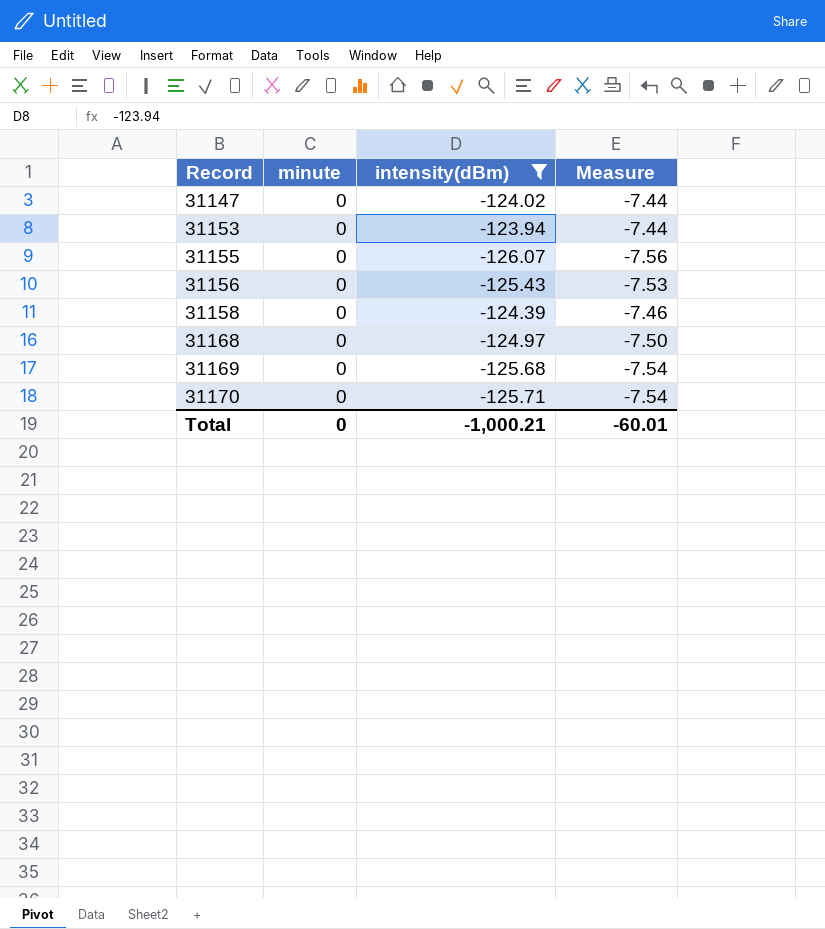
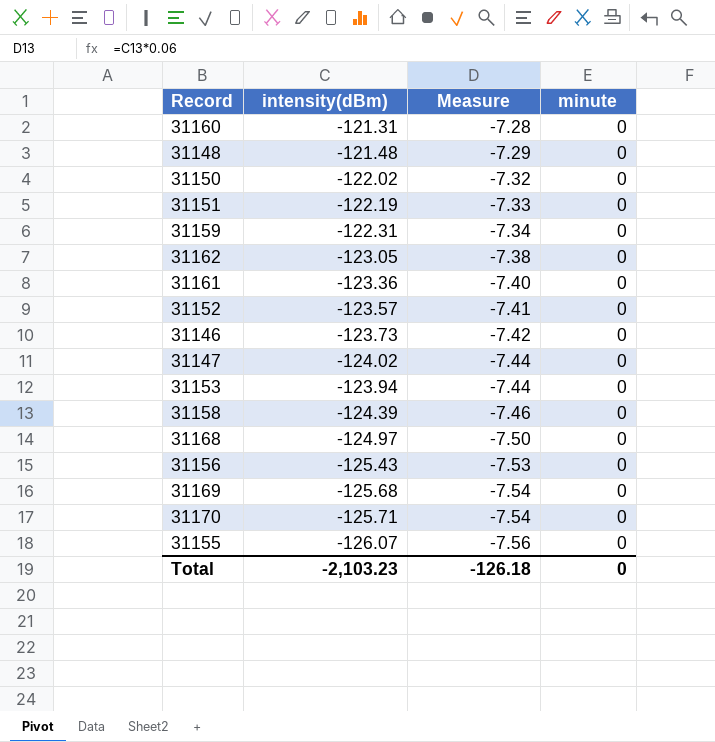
filter: intensity(dBm) <= -123.94 -> none
row order: Record ascending -> Measure descending
column minute | position: 2 -> 4
Total | intensity(dBm): -1,000.21 -> -2,103.23
Total | Measure: -60.01 -> -126.18

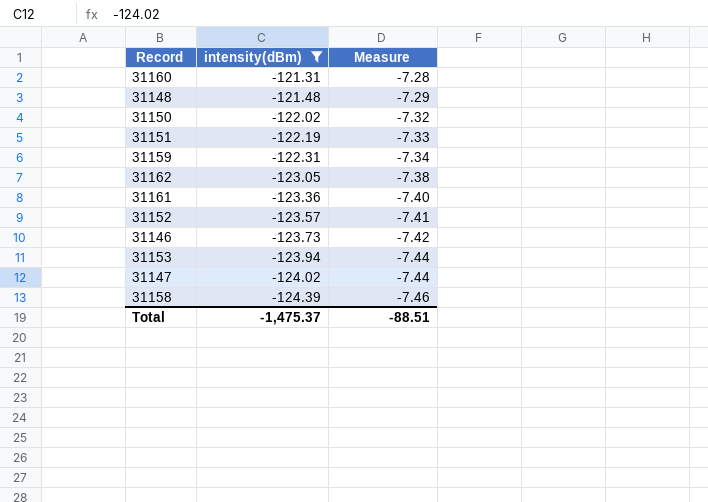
filter: none -> intensity(dBm) >= -124.39
row order: Measure descending -> intensity(dBm) descending
column minute | position: 4 -> none
Total | intensity(dBm): -2,103.23 -> -1,475.37
Total | Measure: -126.18 -> -88.51

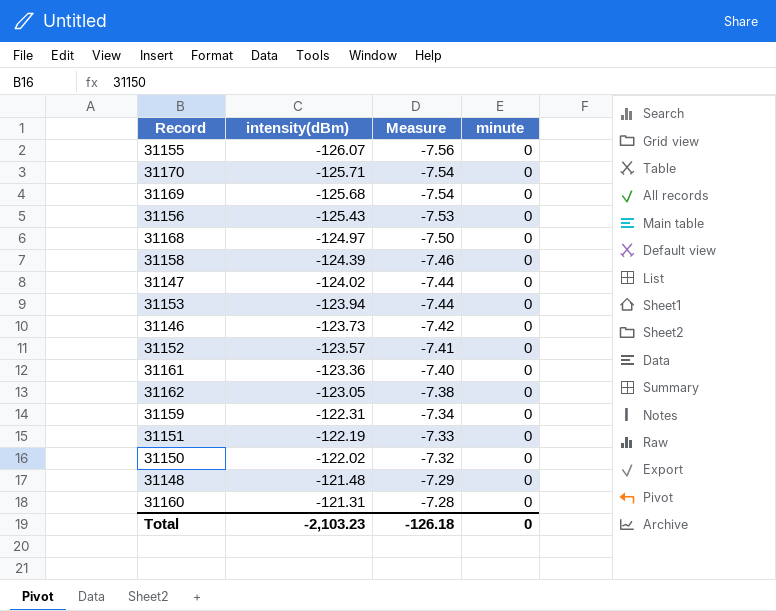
filter: intensity(dBm) >= -124.39 -> none
row order: intensity(dBm) descending -> intensity(dBm) ascending
column minute | position: none -> 4
Total | intensity(dBm): -1,475.37 -> -2,103.23
Total | Measure: -88.51 -> -126.18

